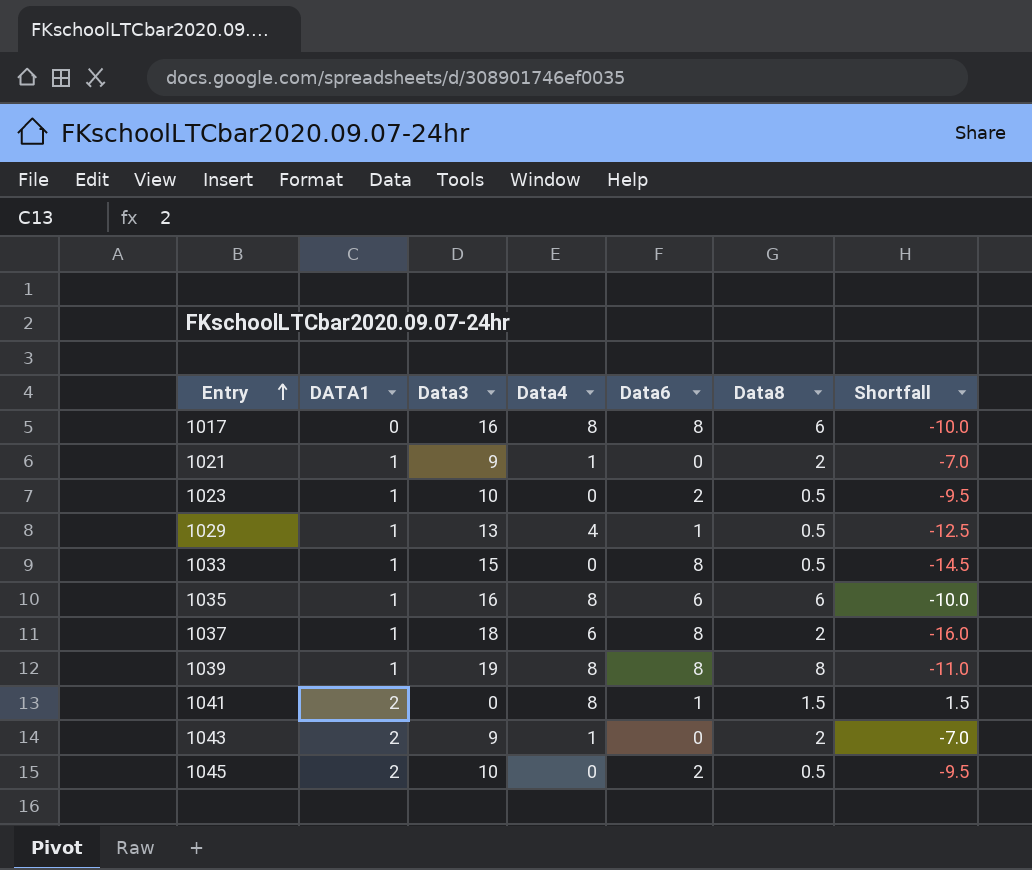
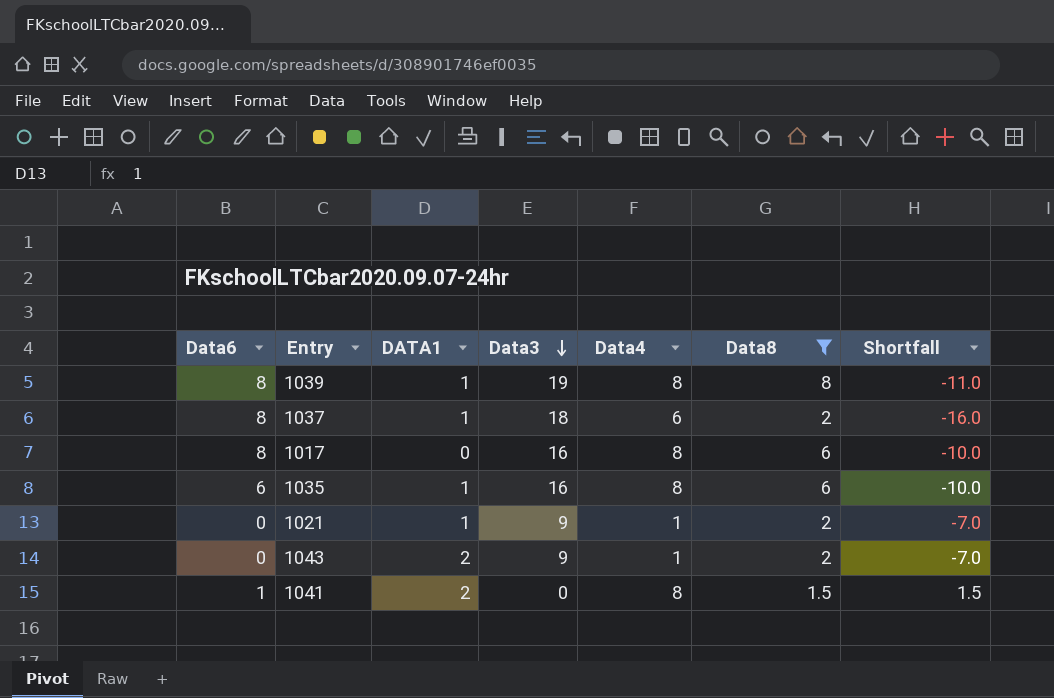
filter: none -> Data8 != 0.5
row order: Entry ascending -> Data3 descending
column Data6 | position: 5 -> 1

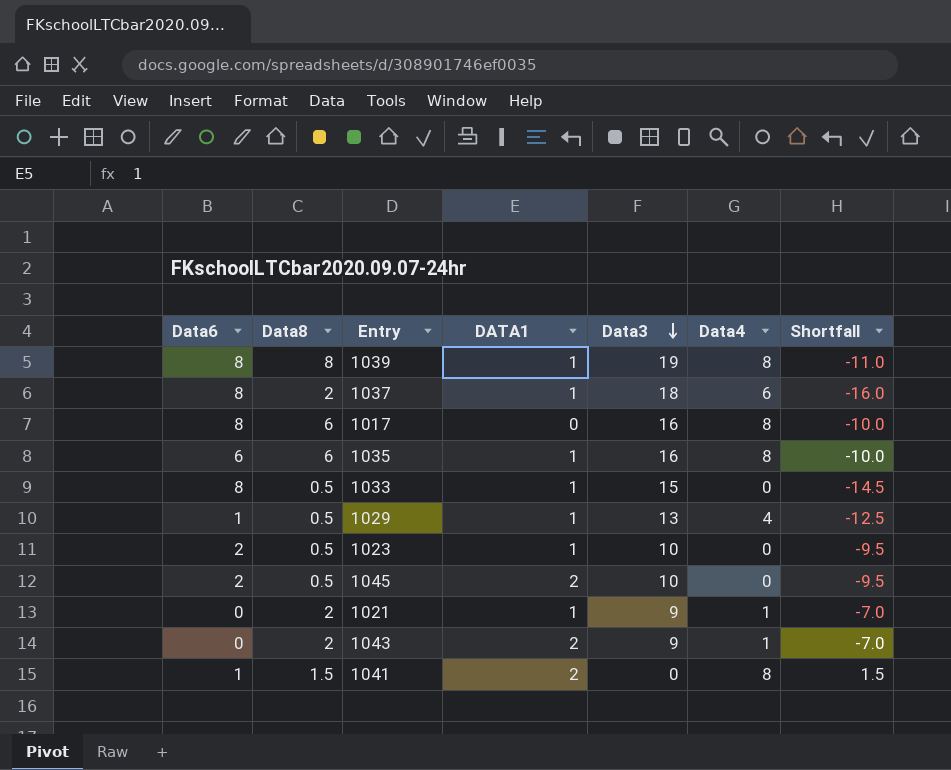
filter: Data8 != 0.5 -> none
column Data8 | position: 6 -> 2

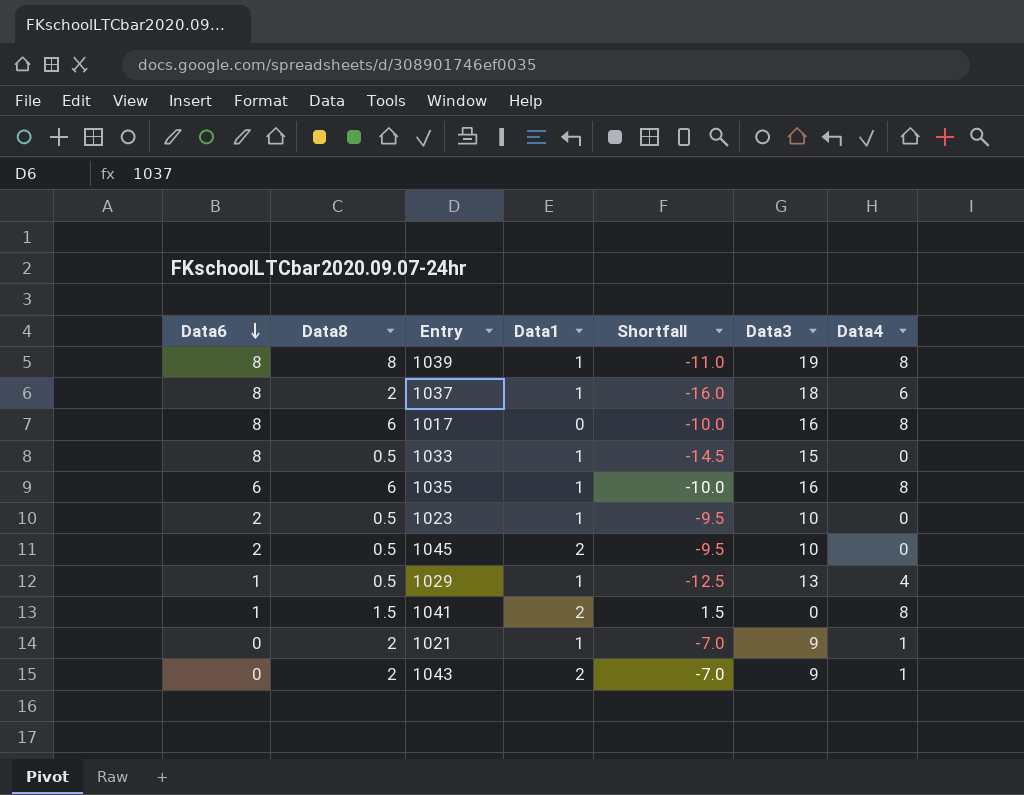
row order: Data3 descending -> Data6 descending
column name: DATA1 -> Data1
column Shortfall | position: 7 -> 5

